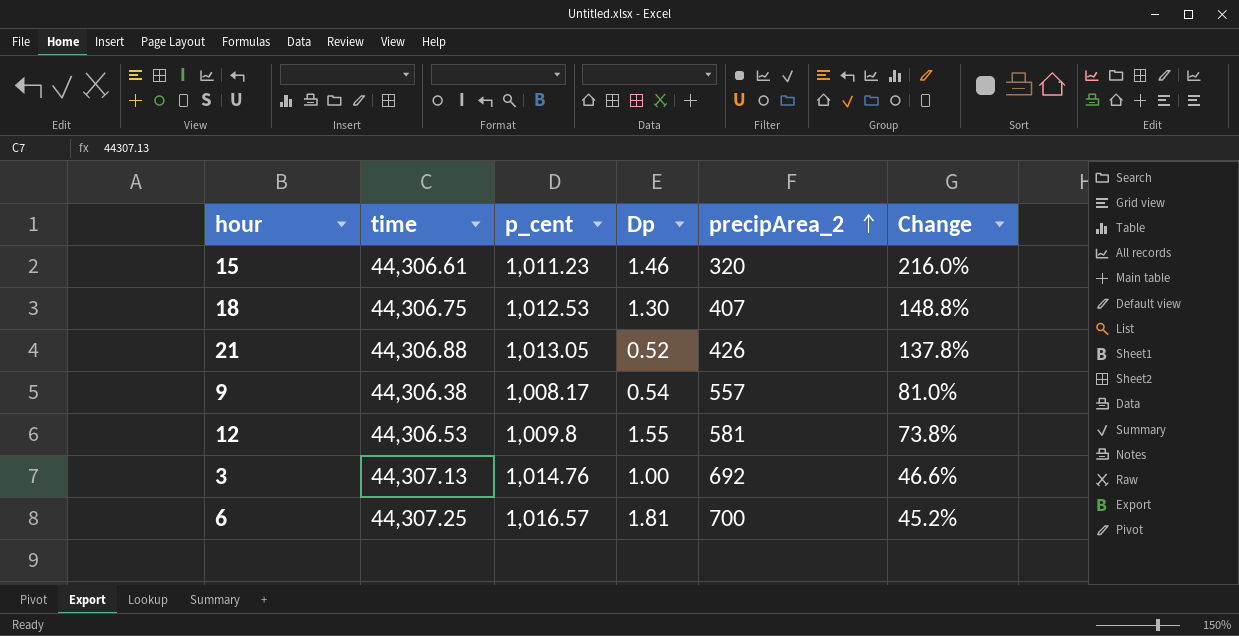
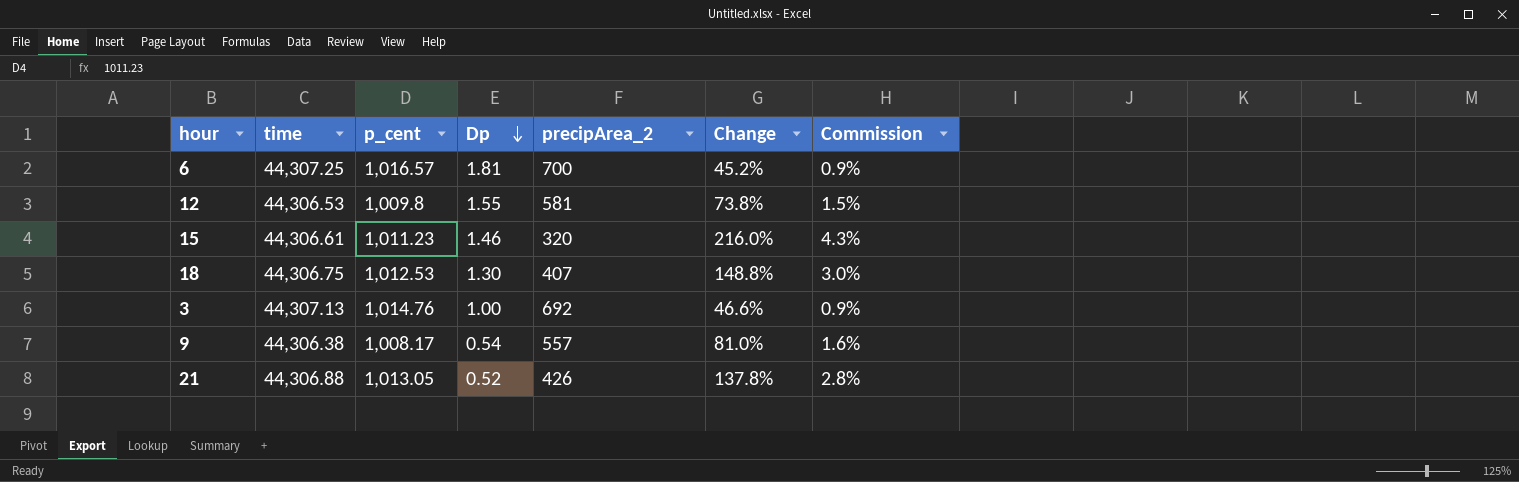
row order: precipArea_2 ascending -> Dp descending
column Commission | formula: none -> [Change] * 0.02

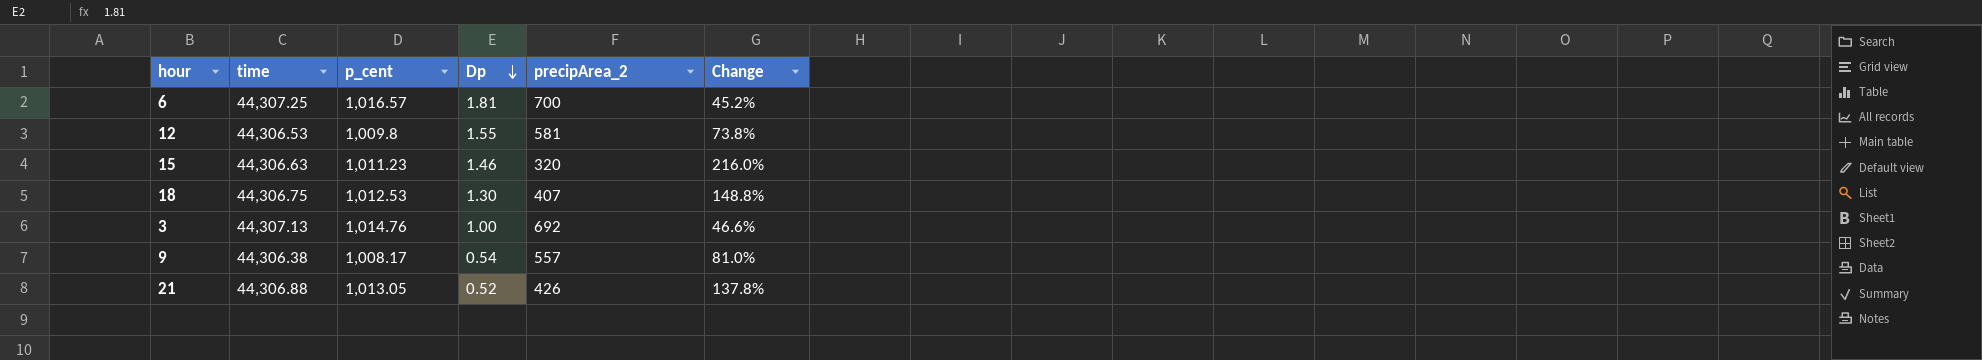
column Commission | formula: [Change] * 0.02 -> none
15 | time: 44,306.61 -> 44,306.63

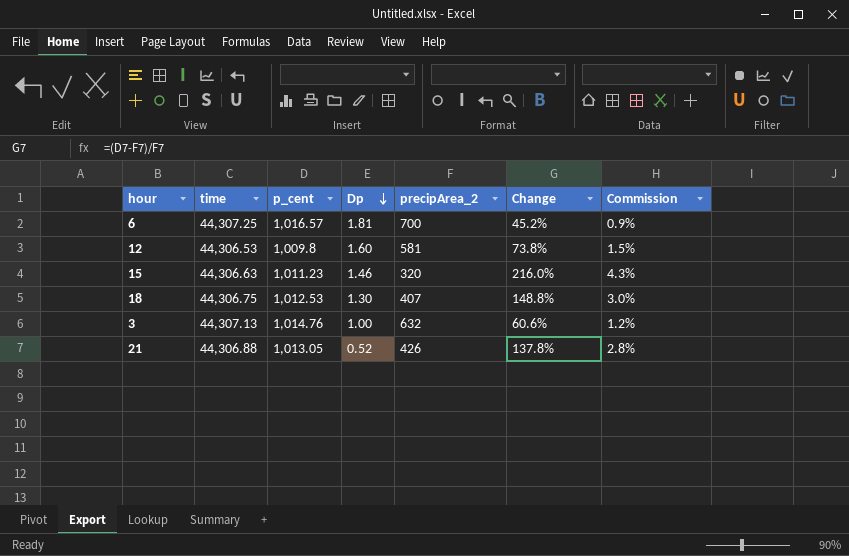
column Commission | formula: none -> [Change] * 0.02
row 9: 44,306.38 | 1,008.17 | 0.54 | 557 | 81.0% -> none
12 | Dp: 1.55 -> 1.60
3 | precipArea_2: 692 -> 632
3 | Change: 46.6% -> 60.6%

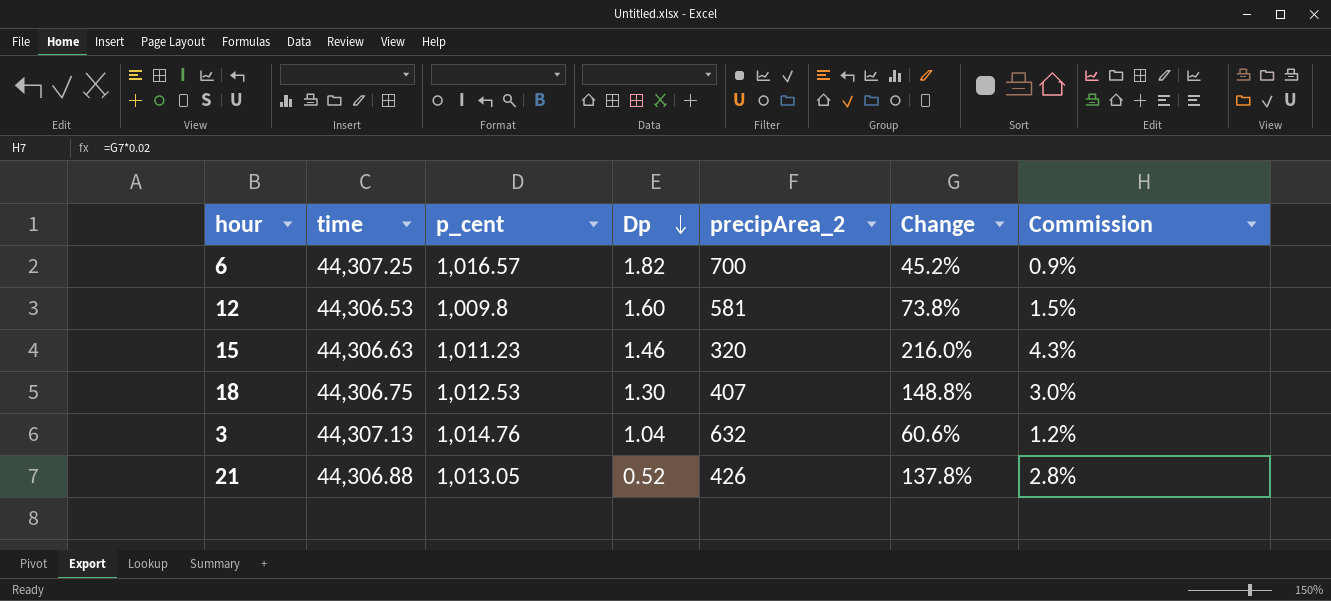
6 | Dp: 1.81 -> 1.82
3 | Dp: 1.00 -> 1.04

